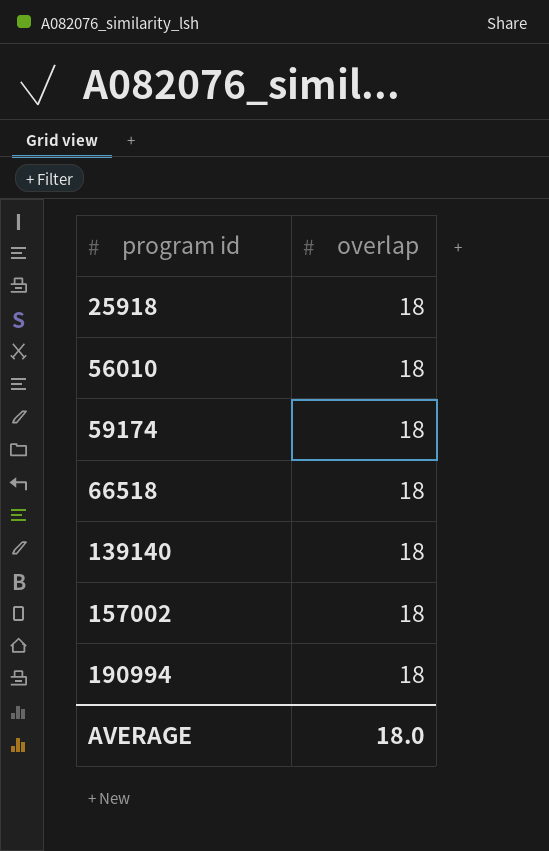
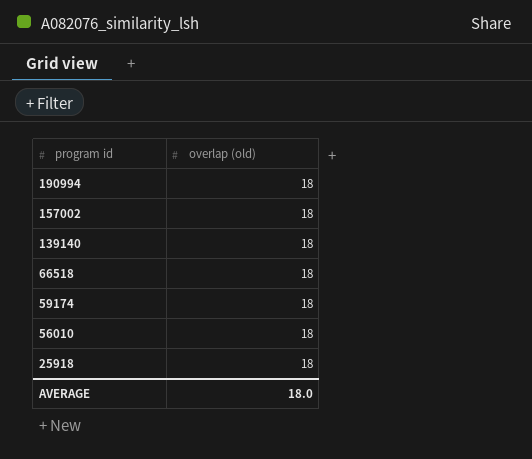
row order: program id ascending -> program id descending
column name: overlap -> overlap (old)

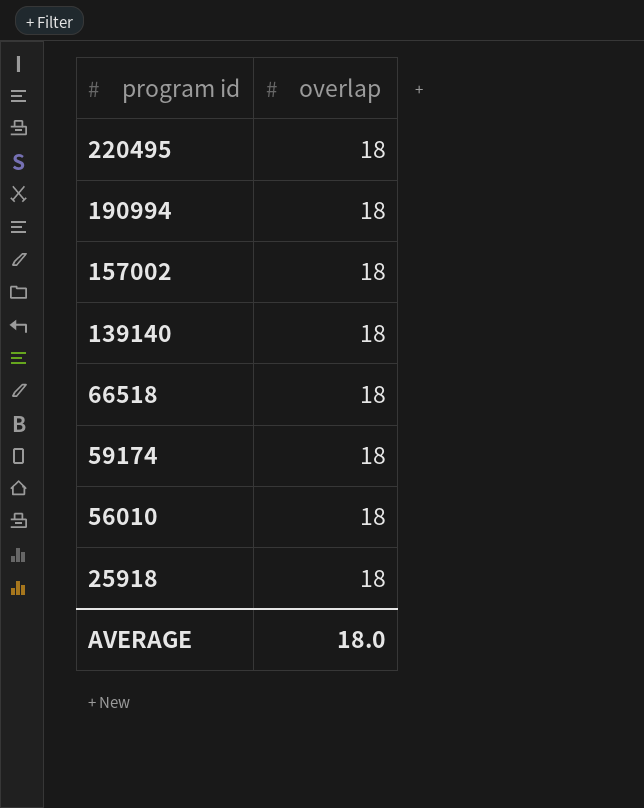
column name: overlap (old) -> overlap
row 220495: none -> 18

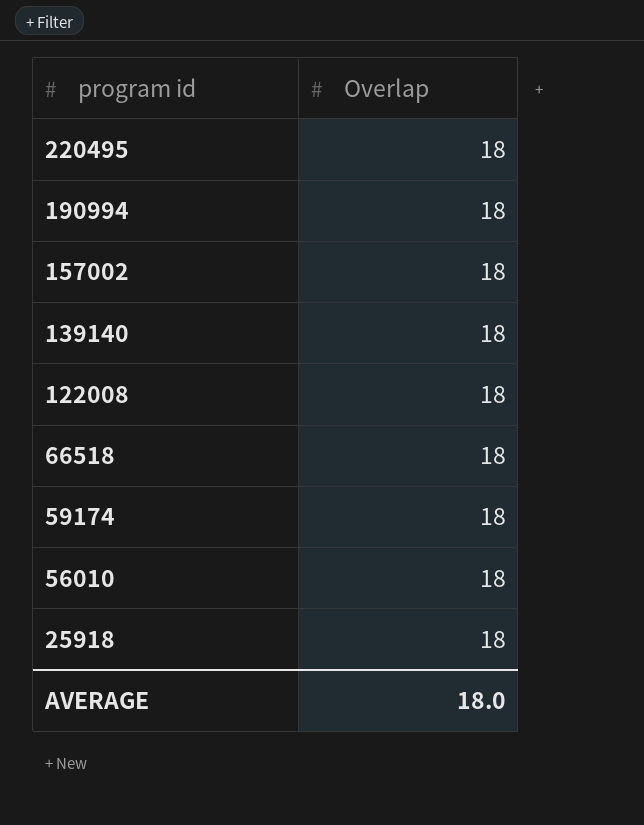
column name: overlap -> Overlap
row 122008: none -> 18

